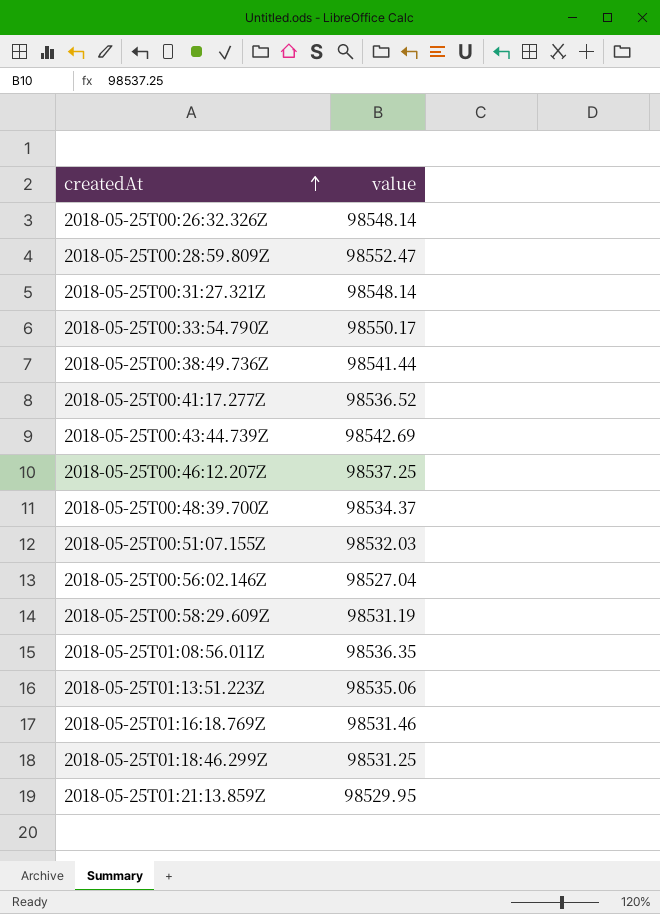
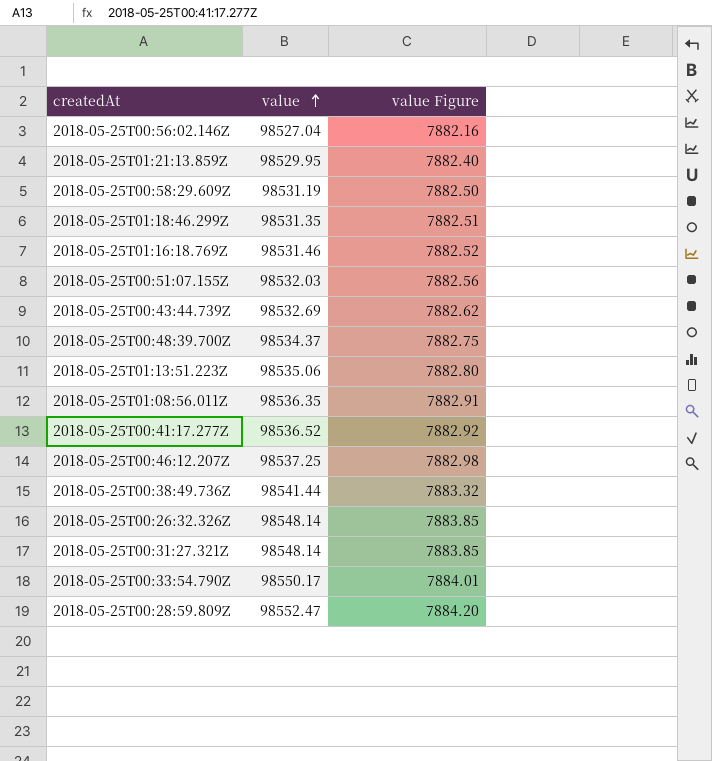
row order: createdAt ascending -> value ascending
column value Figure | formula: none -> [value] * 0.08
2018-05-25T01:18:46.299Z | value: 98531.25 -> 98531.35
2018-05-25T00:43:44.739Z | value: 98542.69 -> 98532.69

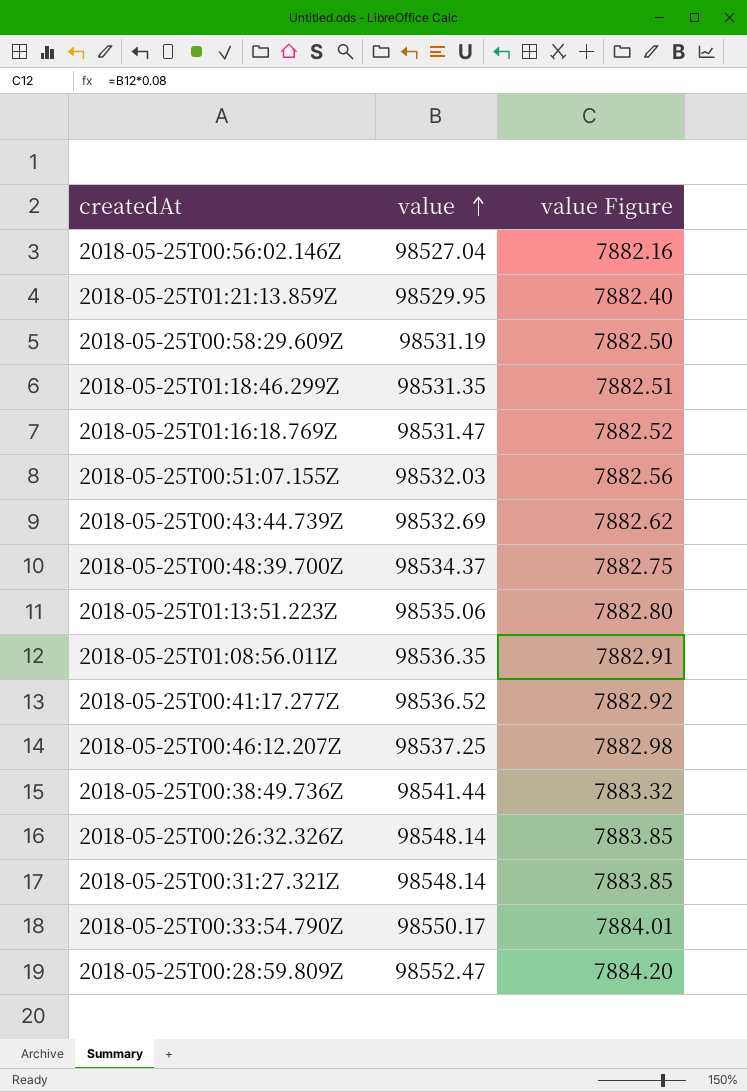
2018-05-25T01:16:18.769Z | value: 98531.46 -> 98531.47

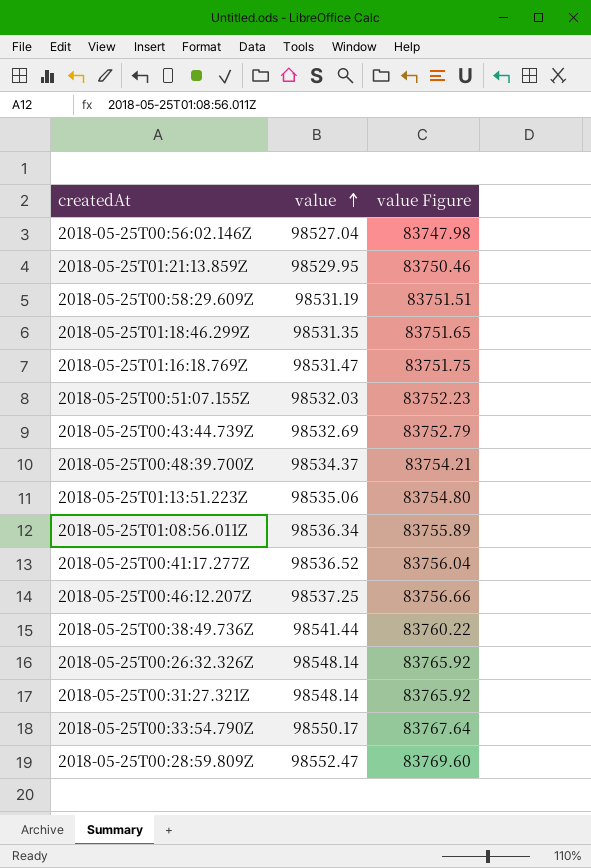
column value Figure | formula: [value] * 0.08 -> [value] * 0.85
2018-05-25T01:08:56.011Z | value: 98536.35 -> 98536.34

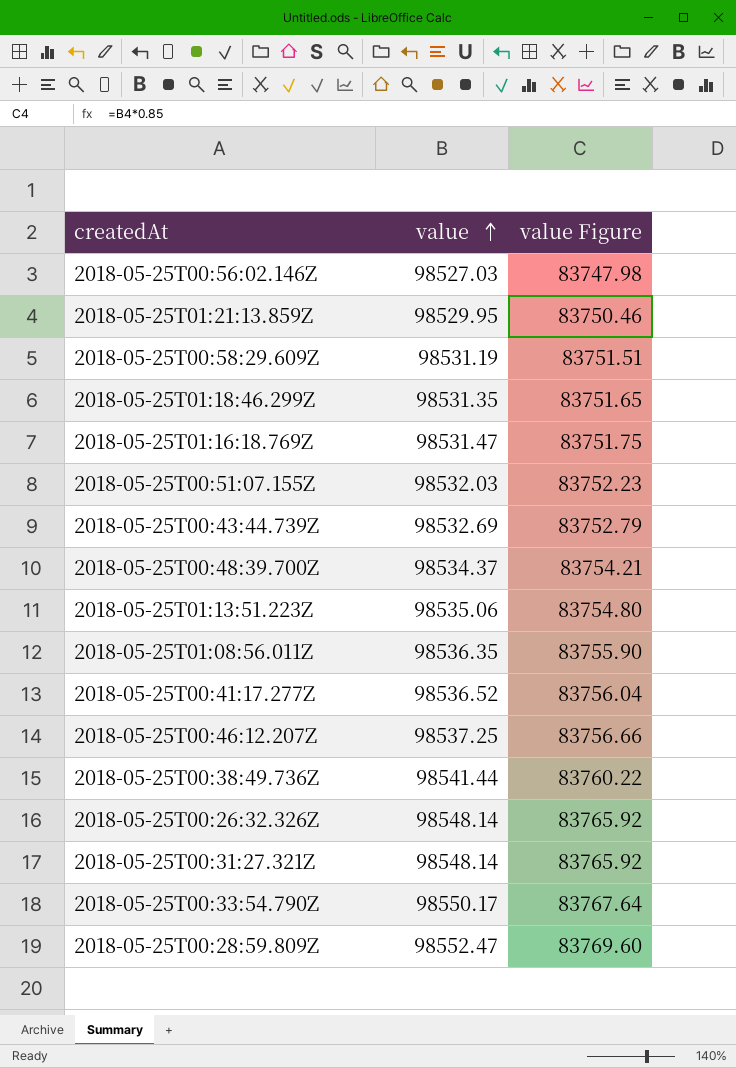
2018-05-25T00:56:02.146Z | value: 98527.04 -> 98527.03
2018-05-25T01:08:56.011Z | value: 98536.34 -> 98536.35
2018-05-25T01:08:56.011Z | value Figure: 83755.89 -> 83755.90

